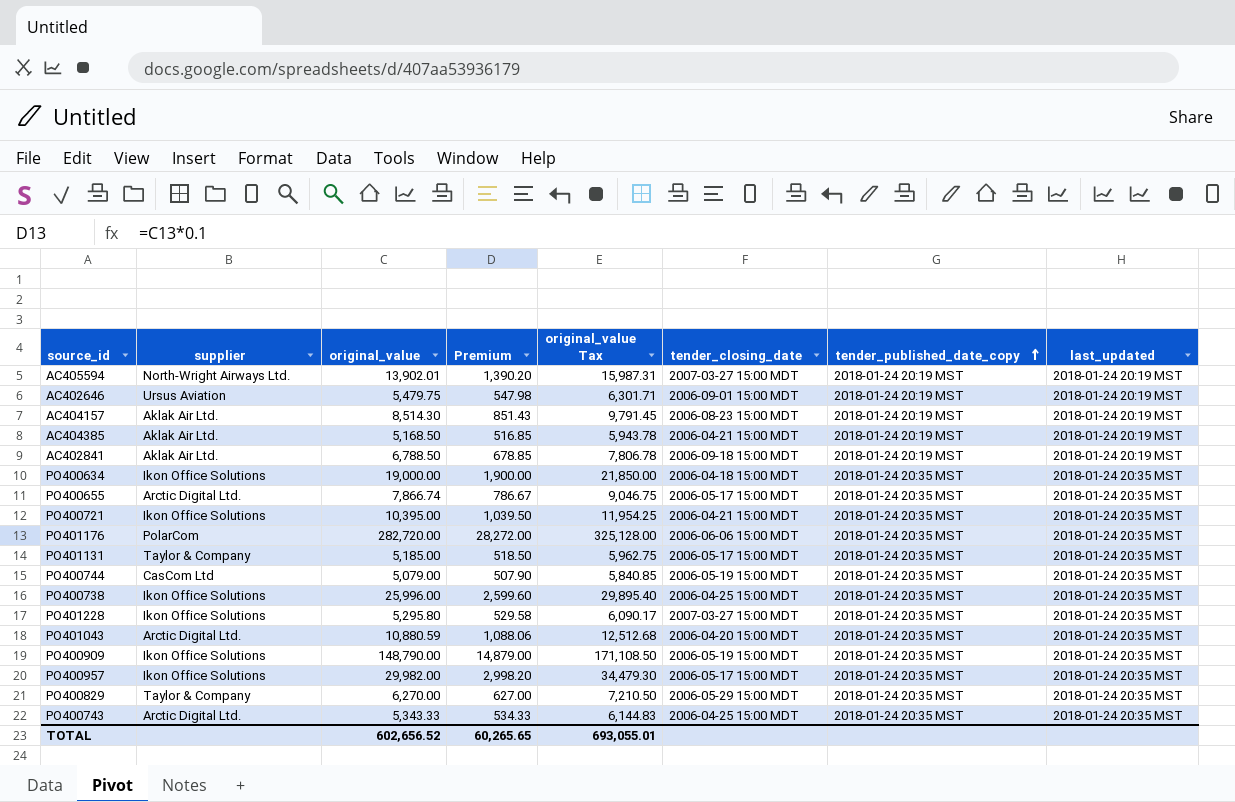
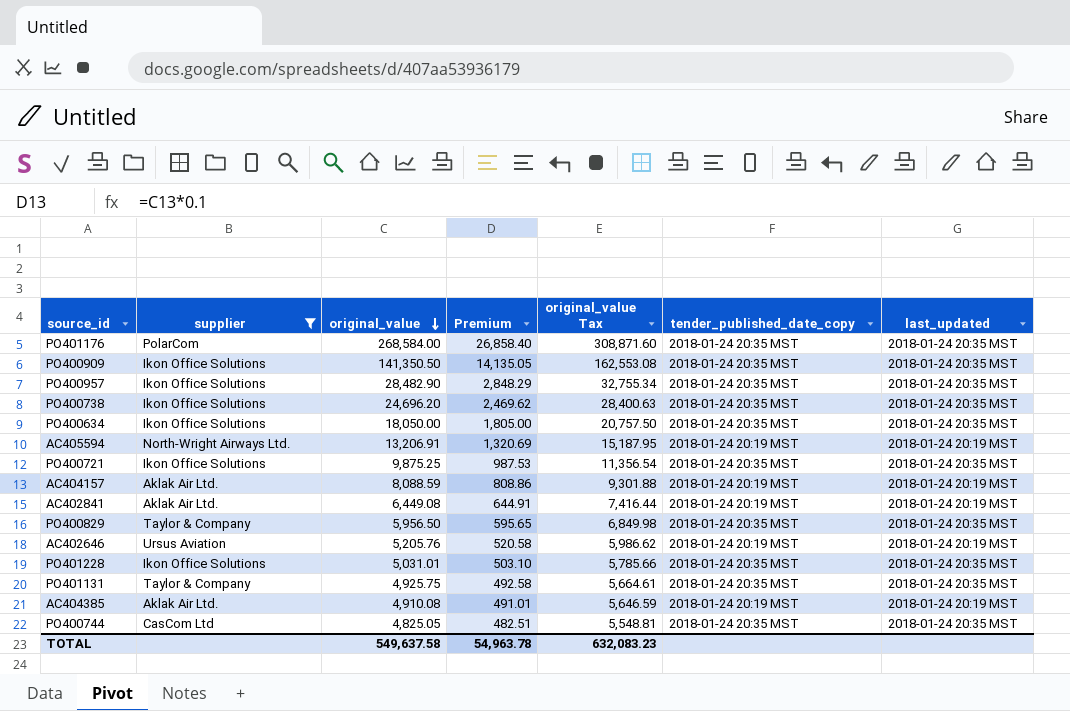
filter: none -> supplier != Arctic Digital Ltd.
row order: tender_published_date_copy ascending -> original_value descending
column tender_closing_date | position: 6 -> none
PO401176 | original_value: 282,720.00 -> 268,584.00
PO401176 | Premium: 28,272.00 -> 26,858.40
PO401176 | original_value Tax: 325,128.00 -> 308,871.60
PO400909 | original_value: 148,790.00 -> 141,350.50
PO400909 | Premium: 14,879.00 -> 14,135.05
PO400909 | original_value Tax: 171,108.50 -> 162,553.08
PO400957 | original_value: 29,982.00 -> 28,482.90
PO400957 | Premium: 2,998.20 -> 2,848.29
PO400957 | original_value Tax: 34,479.30 -> 32,755.34
PO400738 | original_value: 25,996.00 -> 24,696.20
PO400738 | Premium: 2,599.60 -> 2,469.62
PO400738 | original_value Tax: 29,895.40 -> 28,400.63
PO400634 | original_value: 19,000.00 -> 18,050.00
PO400634 | Premium: 1,900.00 -> 1,805.00
PO400634 | original_value Tax: 21,850.00 -> 20,757.50
AC405594 | original_value: 13,902.01 -> 13,206.91
AC405594 | Premium: 1,390.20 -> 1,320.69
AC405594 | original_value Tax: 15,987.31 -> 15,187.95
PO400721 | original_value: 10,395.00 -> 9,875.25
PO400721 | Premium: 1,039.50 -> 987.53
PO400721 | original_value Tax: 11,954.25 -> 11,356.54
AC404157 | original_value: 8,514.30 -> 8,088.59
AC404157 | Premium: 851.43 -> 808.86
AC404157 | original_value Tax: 9,791.45 -> 9,301.88
AC402841 | original_value: 6,788.50 -> 6,449.08
AC402841 | Premium: 678.85 -> 644.91
AC402841 | original_value Tax: 7,806.78 -> 7,416.44
PO400829 | original_value: 6,270.00 -> 5,956.50
PO400829 | Premium: 627.00 -> 595.65
PO400829 | original_value Tax: 7,210.50 -> 6,849.98
AC402646 | original_value: 5,479.75 -> 5,205.76
AC402646 | Premium: 547.98 -> 520.58
AC402646 | original_value Tax: 6,301.71 -> 5,986.62
PO401228 | original_value: 5,295.80 -> 5,031.01
PO401228 | Premium: 529.58 -> 503.10
PO401228 | original_value Tax: 6,090.17 -> 5,785.66
PO401131 | original_value: 5,185.00 -> 4,925.75
PO401131 | Premium: 518.50 -> 492.58
PO401131 | original_value Tax: 5,962.75 -> 5,664.61
AC404385 | original_value: 5,168.50 -> 4,910.08
AC404385 | Premium: 516.85 -> 491.01
AC404385 | original_value Tax: 5,943.78 -> 5,646.59
PO400744 | original_value: 5,079.00 -> 4,825.05
PO400744 | Premium: 507.90 -> 482.51
PO400744 | original_value Tax: 5,840.85 -> 5,548.81
TOTAL | original_value: 602,656.52 -> 549,637.58
TOTAL | Premium: 60,265.65 -> 54,963.78
TOTAL | original_value Tax: 693,055.01 -> 632,083.23

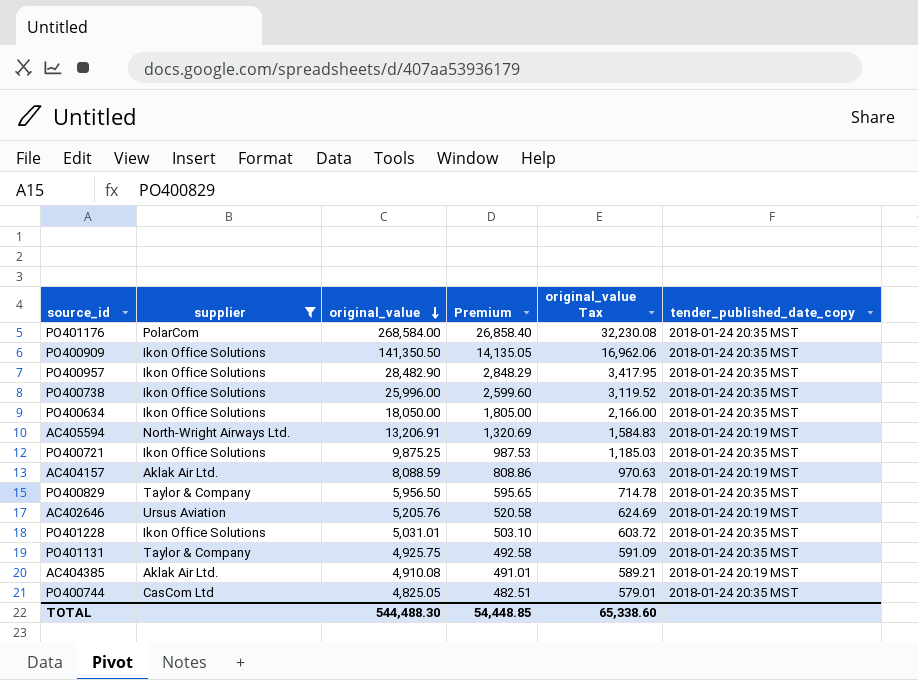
column last_updated | position: 7 -> none
column original_value Tax | formula: [original_value] * 1.15 -> [original_value] * 0.12
row AC402841: Aklak Air Ltd. | 6,449.08 | 644.91 | 7,416.44 | 2018-01-24 20:19 MST | 2018-01-24 20:19 MST -> none
PO400738 | original_value: 24,696.20 -> 25,996.00
PO400738 | Premium: 2,469.62 -> 2,599.60
TOTAL | original_value: 549,637.58 -> 544,488.30
TOTAL | Premium: 54,963.78 -> 54,448.85
TOTAL | original_value Tax: 632,083.23 -> 65,338.60

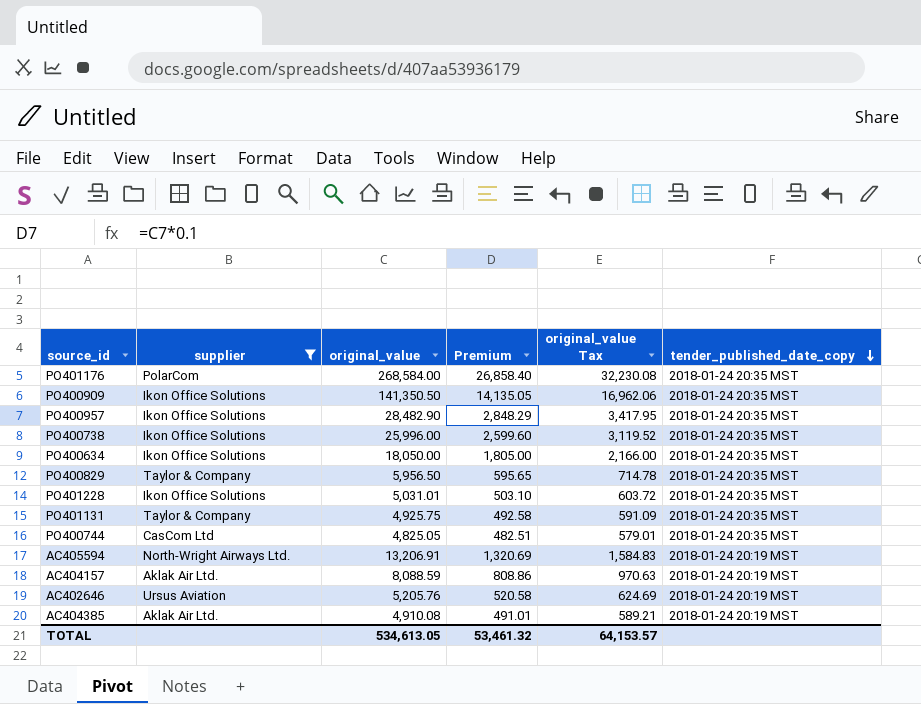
row order: original_value descending -> tender_published_date_copy descending
row PO400721: Ikon Office Solutions | 9,875.25 | 987.53 | 1,185.03 | 2018-01-24 20:35 MST -> none
TOTAL | original_value: 544,488.30 -> 534,613.05
TOTAL | Premium: 54,448.85 -> 53,461.32
TOTAL | original_value Tax: 65,338.60 -> 64,153.57

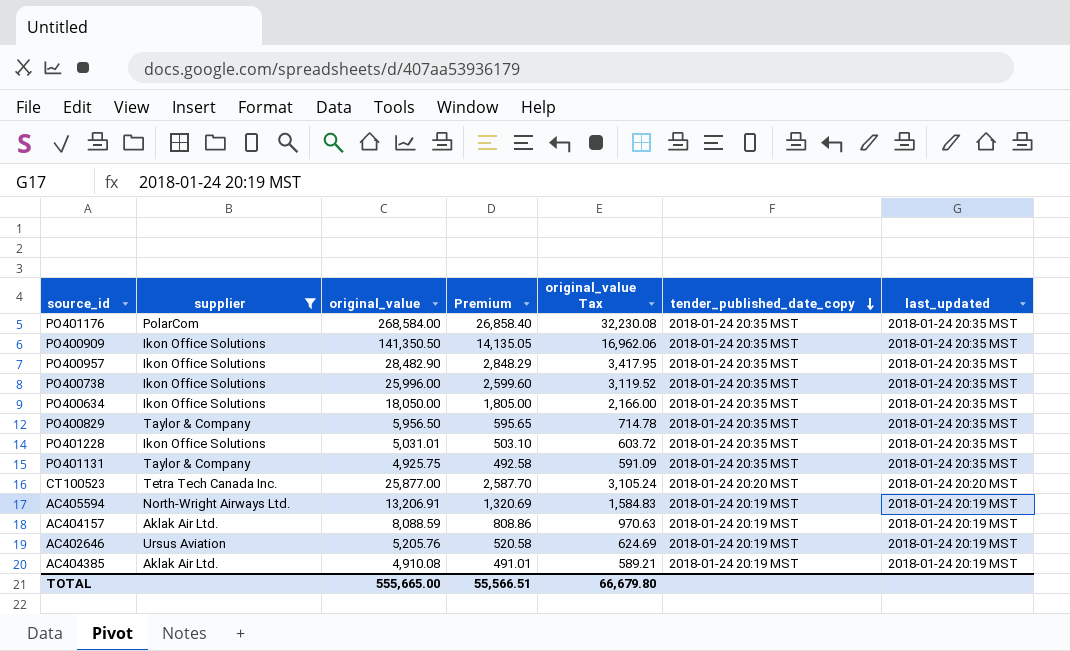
column last_updated | position: none -> 7
row PO400744: CasCom Ltd | 4,825.05 | 482.51 | 579.01 | 2018-01-24 20:35 MST -> none
row CT100523: none -> Tetra Tech Canada Inc. | 25,877.00 | 2,587.70 | 3,105.24 | 2018-01-24 20:20 MST | 2018-01-24 20:20 MST
TOTAL | original_value: 534,613.05 -> 555,665.00
TOTAL | Premium: 53,461.32 -> 55,566.51
TOTAL | original_value Tax: 64,153.57 -> 66,679.80

